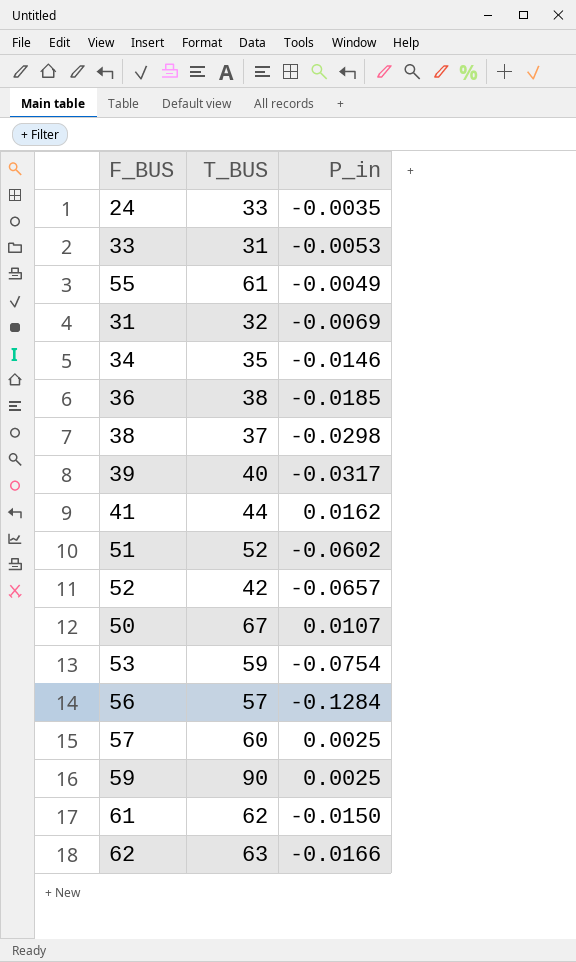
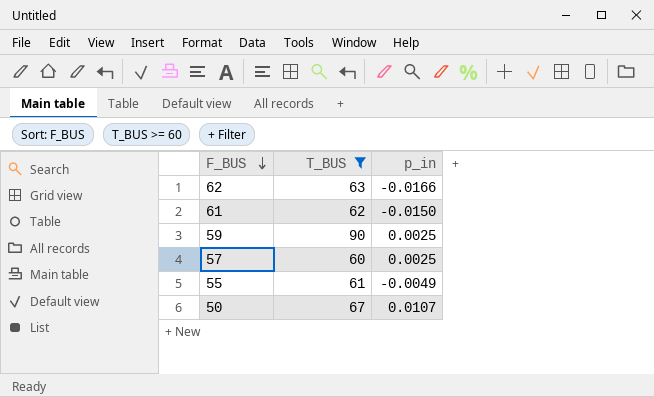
filter: none -> T_BUS >= 60
row order: none -> F_BUS descending
column name: P_in -> p_in

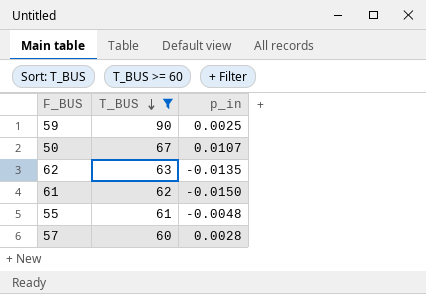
row order: F_BUS descending -> T_BUS descending
62 | p_in: -0.0166 -> -0.0135
55 | p_in: -0.0049 -> -0.0048
57 | p_in: 0.0025 -> 0.0028

